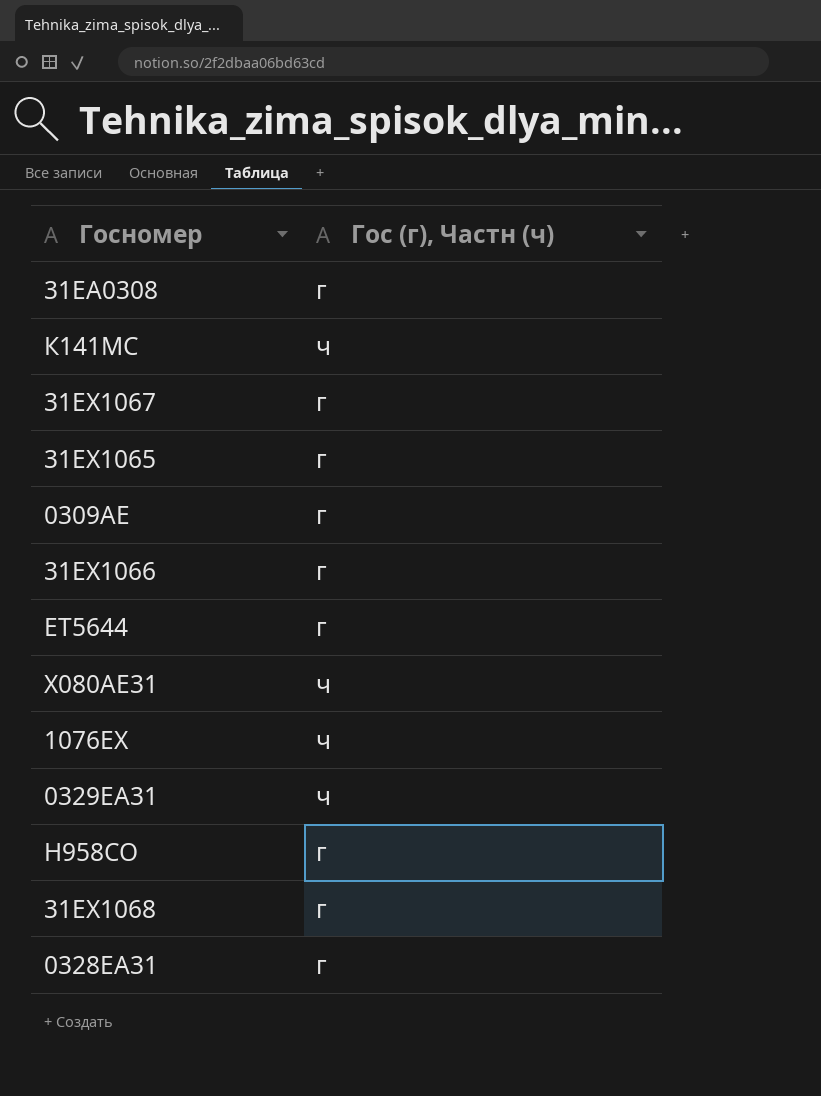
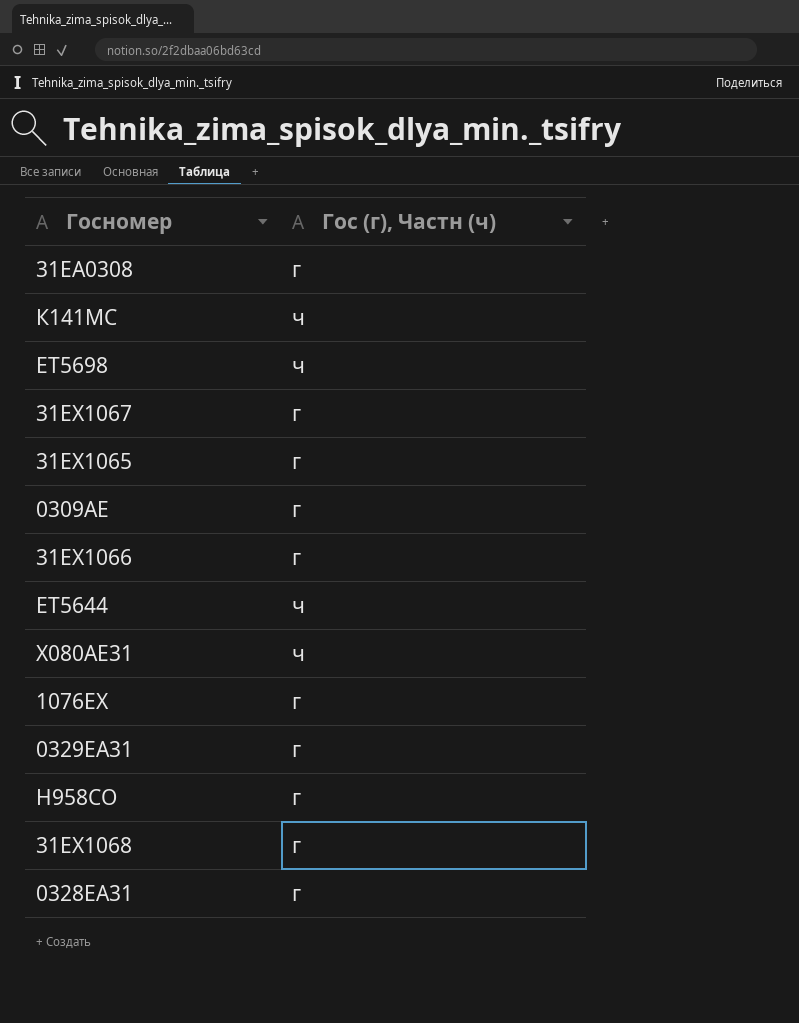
row ЕТ5698: none -> ч
ЕТ5644 | Гос (г), Частн (ч): г -> ч
1076ЕХ | Гос (г), Частн (ч): ч -> г
0329ЕА31 | Гос (г), Частн (ч): ч -> г

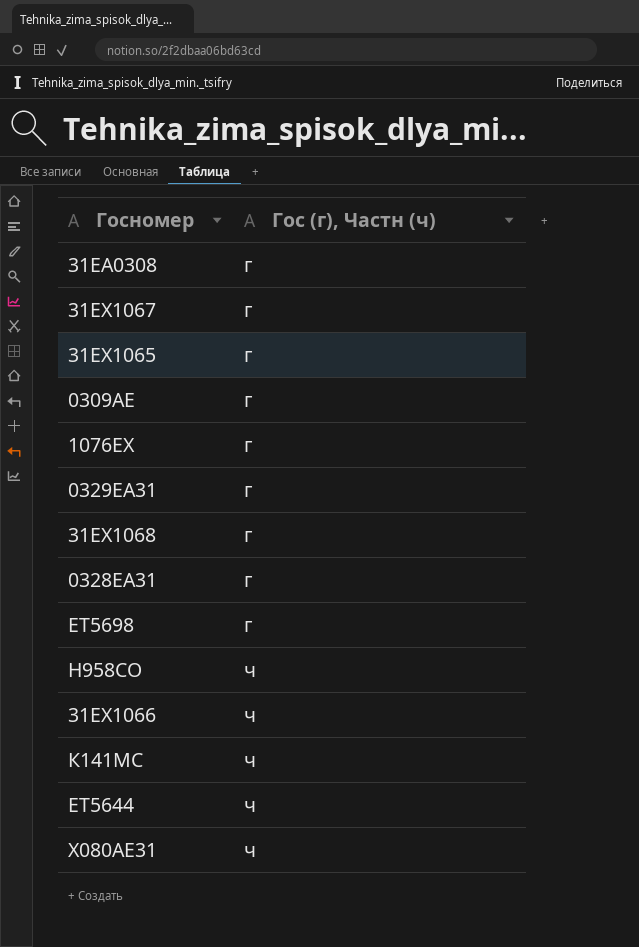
row order: none -> Гос (г), Частн (ч) ascending
ЕТ5698 | Гос (г), Частн (ч): ч -> г
Н958СО | Гос (г), Частн (ч): г -> ч
31ЕХ1066 | Гос (г), Частн (ч): г -> ч

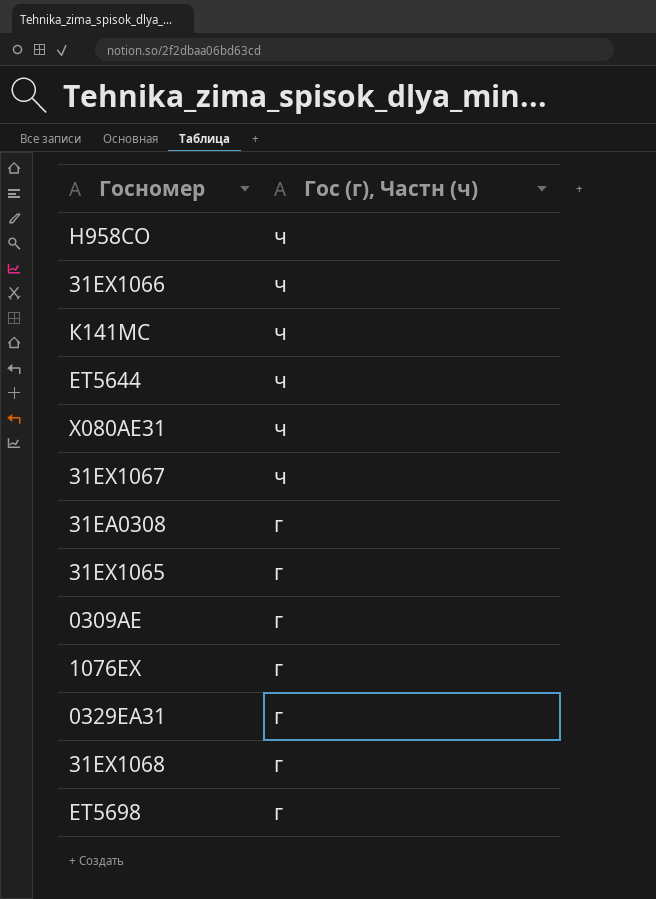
row order: Гос (г), Частн (ч) ascending -> Гос (г), Частн (ч) descending
row 0328ЕА31: г -> none
31ЕХ1067 | Гос (г), Частн (ч): г -> ч

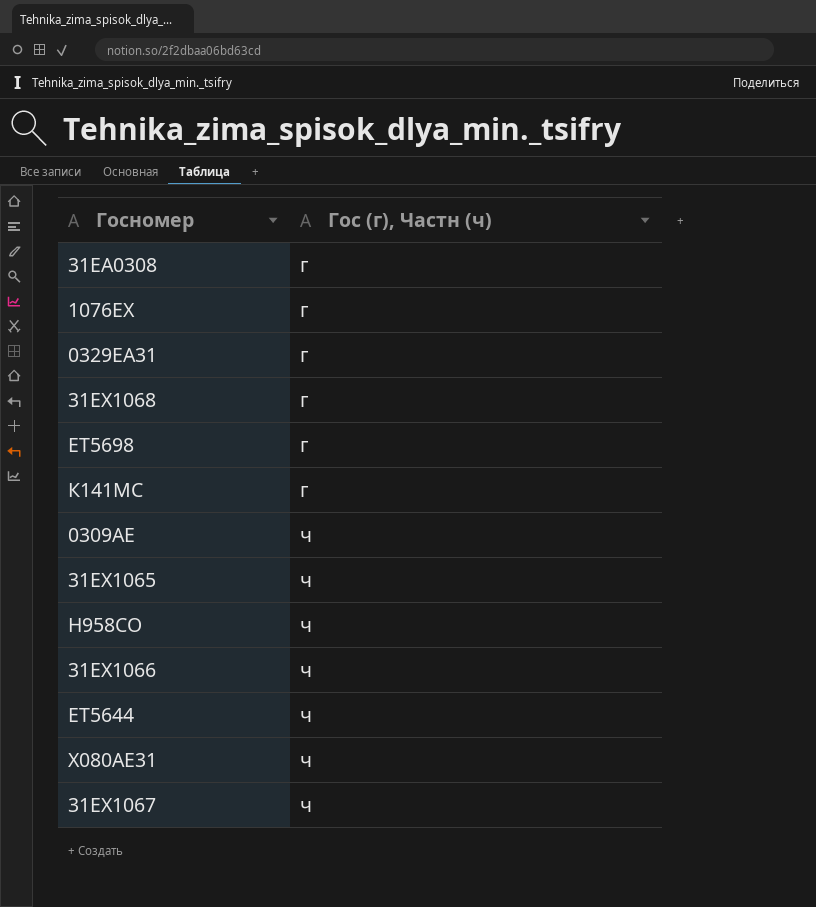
row order: Гос (г), Частн (ч) descending -> Гос (г), Частн (ч) ascending
К141МС | Гос (г), Частн (ч): ч -> г
0309AE | Гос (г), Частн (ч): г -> ч
31ЕХ1065 | Гос (г), Частн (ч): г -> ч

